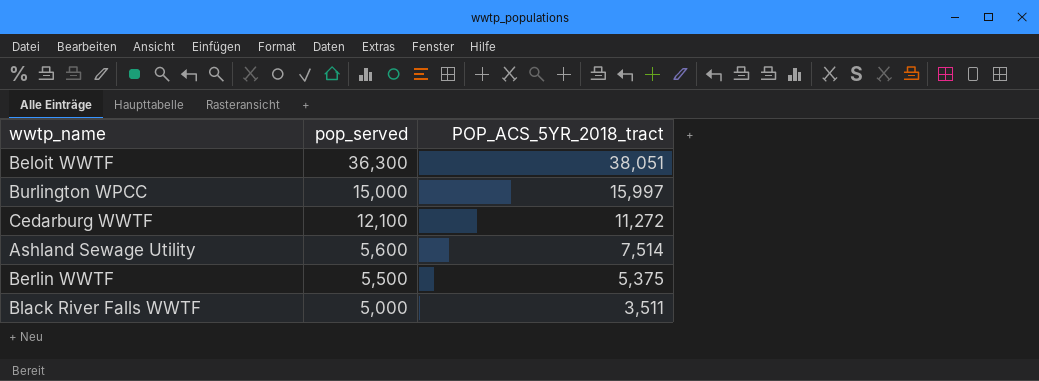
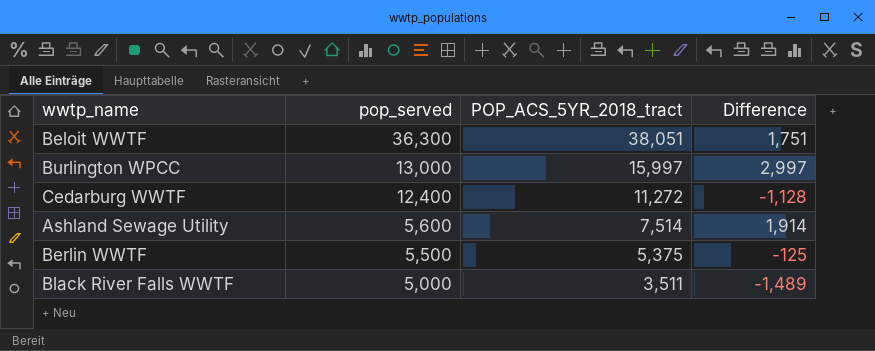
column Difference | formula: none -> [POP_ACS_5YR_2018_tract] - [pop_served]
Burlington WPCC | pop_served: 15,000 -> 13,000
Cedarburg WWTF | pop_served: 12,100 -> 12,400

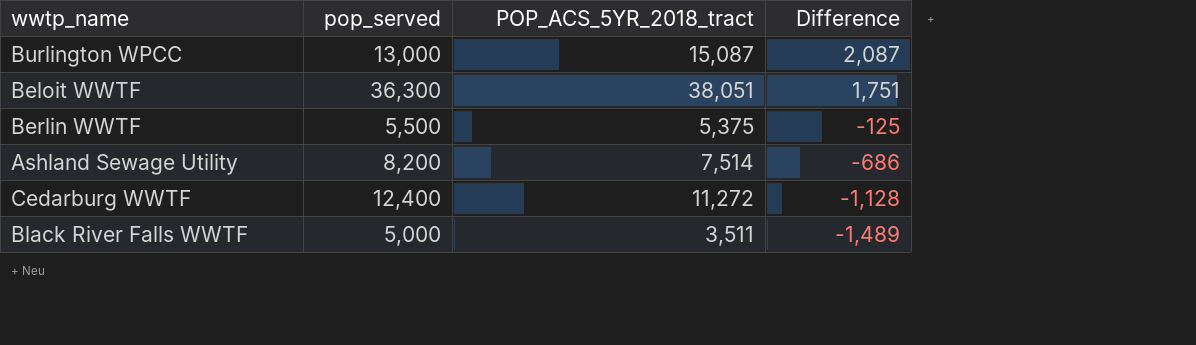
row order: pop_served descending -> Difference descending
Burlington WPCC | POP_ACS_5YR_2018_tract: 15,997 -> 15,087
Burlington WPCC | Difference: 2,997 -> 2,087
Ashland Sewage Utility | pop_served: 5,600 -> 8,200
Ashland Sewage Utility | Difference: 1,914 -> -686

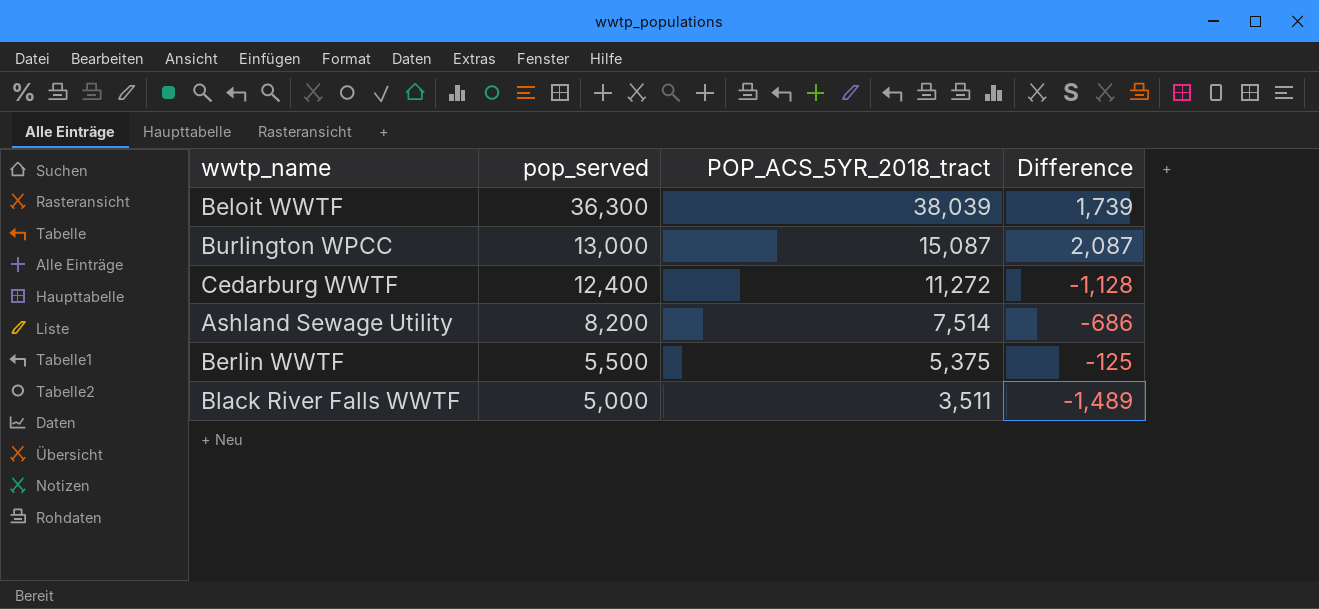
row order: Difference descending -> pop_served descending
Beloit WWTF | POP_ACS_5YR_2018_tract: 38,051 -> 38,039
Beloit WWTF | Difference: 1,751 -> 1,739

